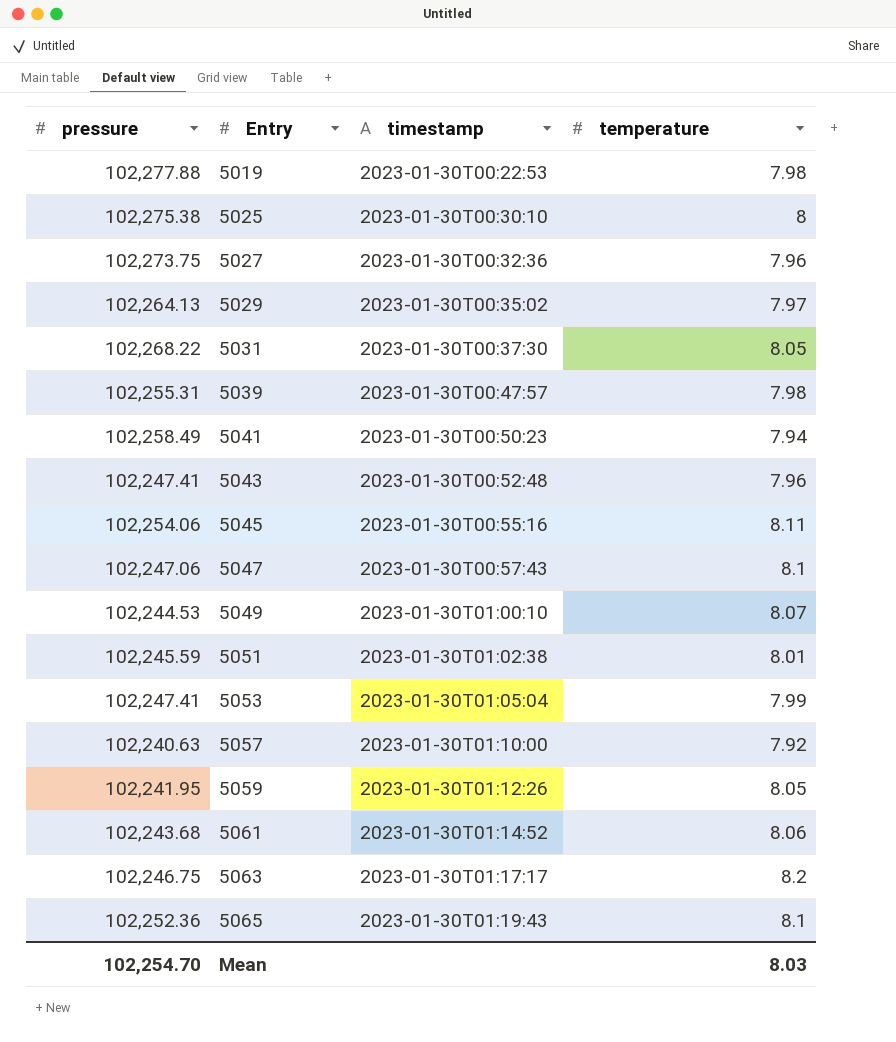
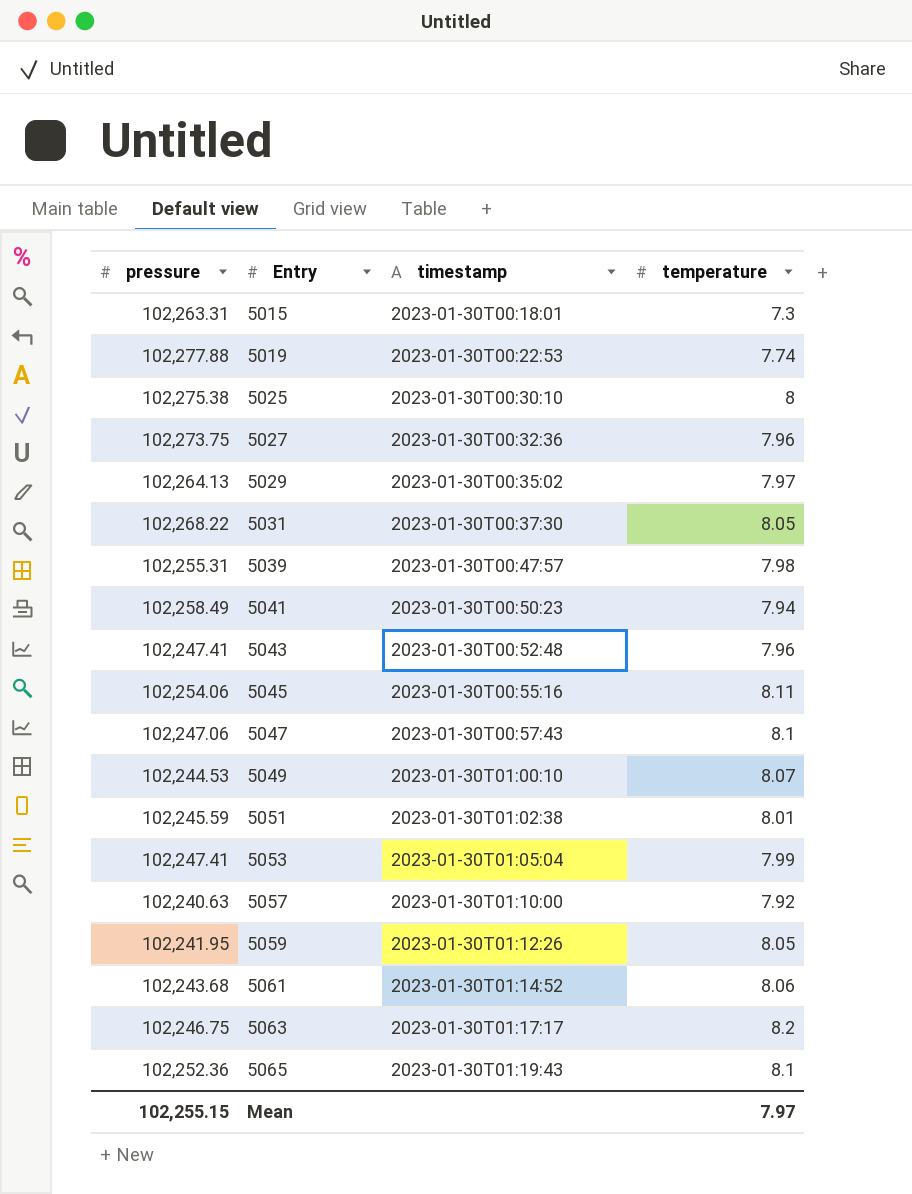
row 5015: none -> 102,263.31 | 2023-01-30T00:18:01 | 7.3
5019 | temperature: 7.98 -> 7.74
Mean | pressure: 102,254.70 -> 102,255.15
Mean | temperature: 8.03 -> 7.97

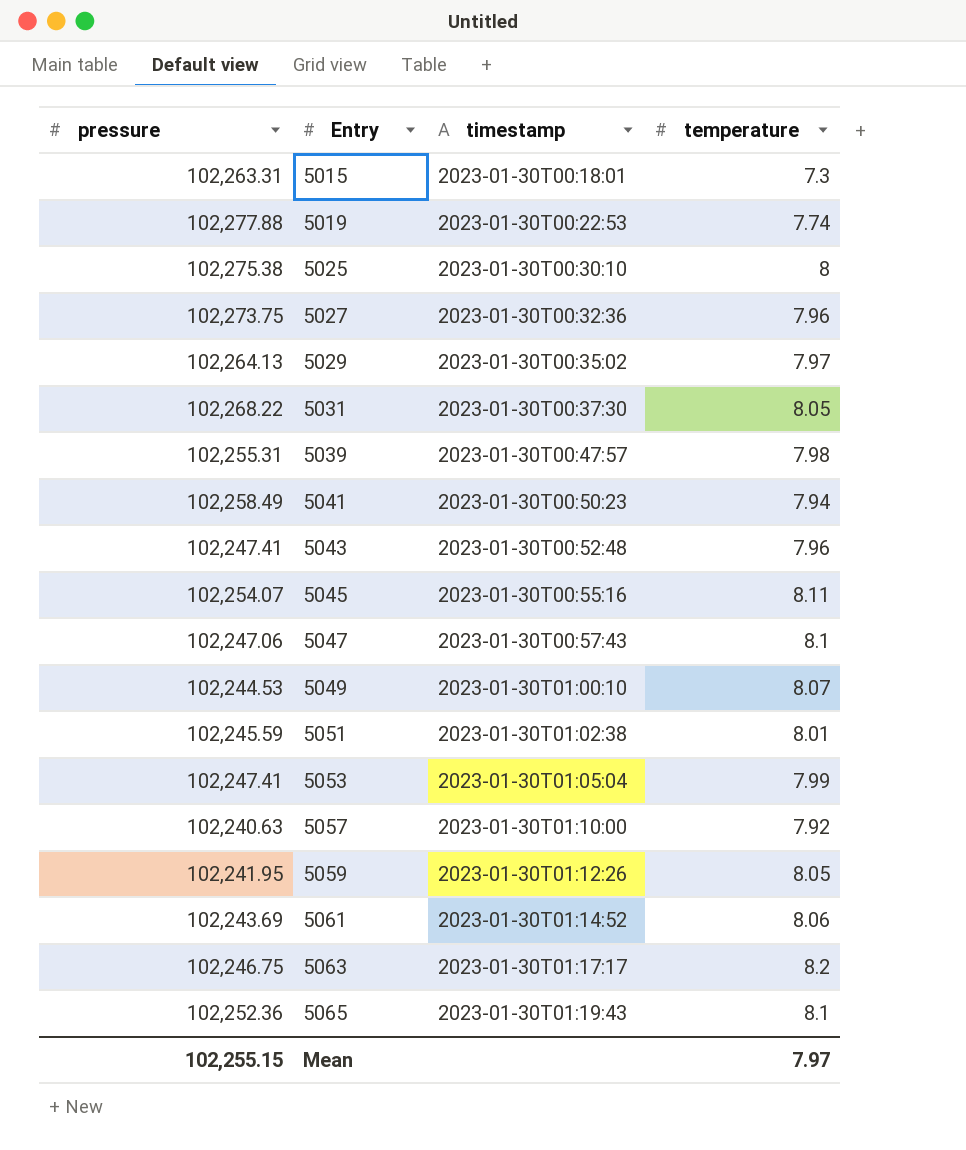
5045 | pressure: 102,254.06 -> 102,254.07
5061 | pressure: 102,243.68 -> 102,243.69

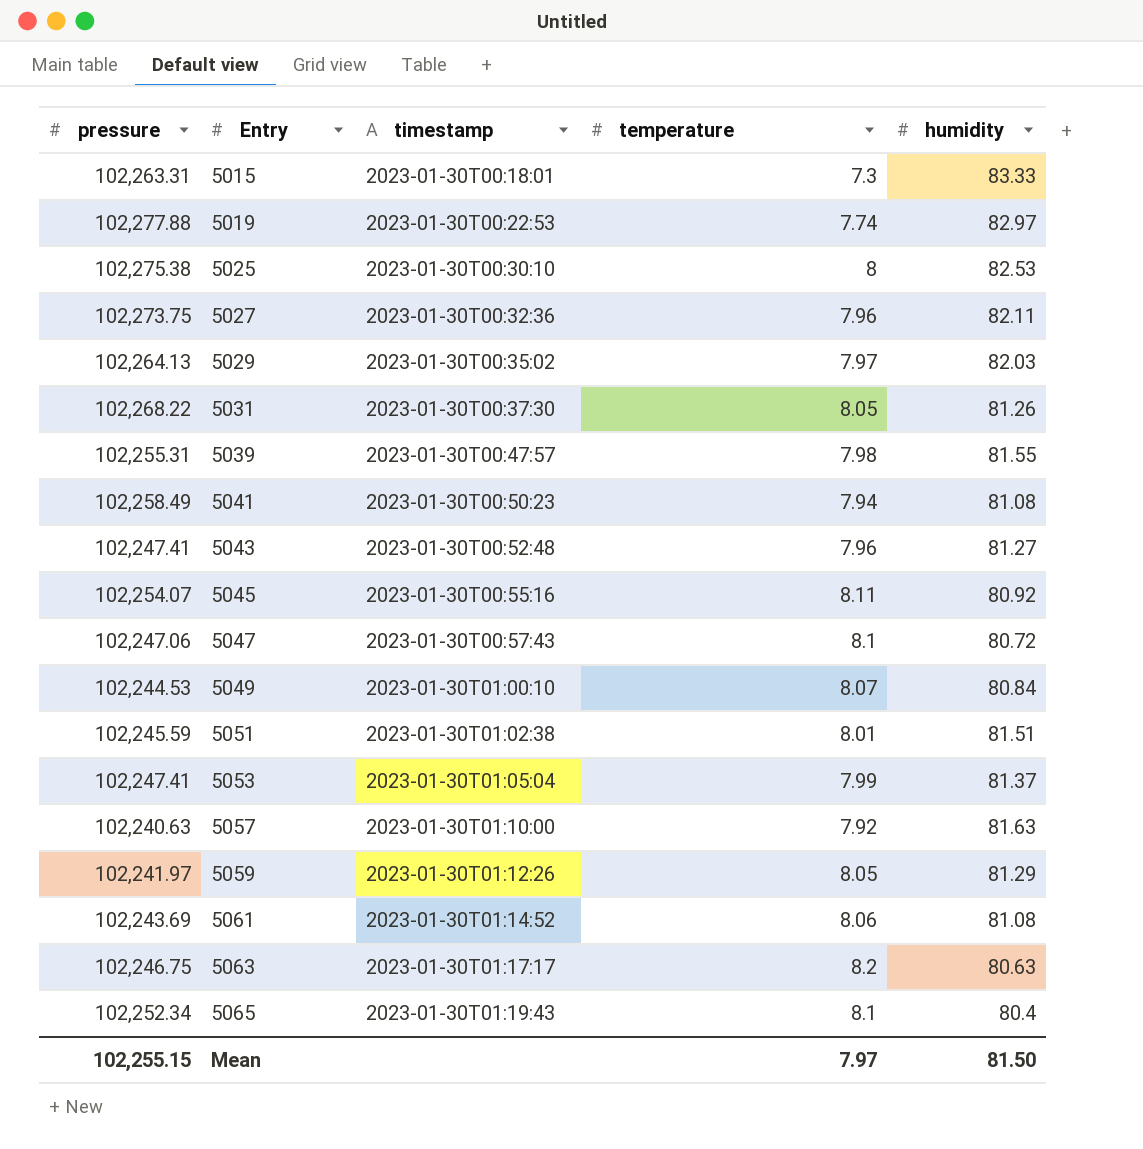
column humidity | position: none -> 5
5059 | pressure: 102,241.95 -> 102,241.97
5065 | pressure: 102,252.36 -> 102,252.34

